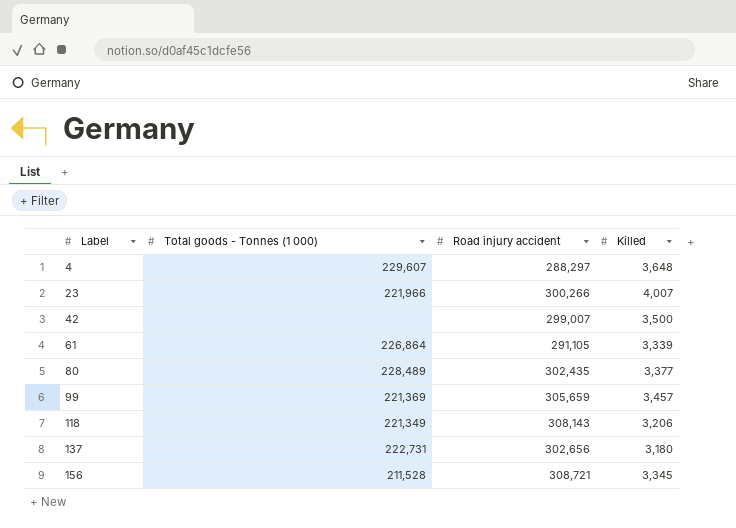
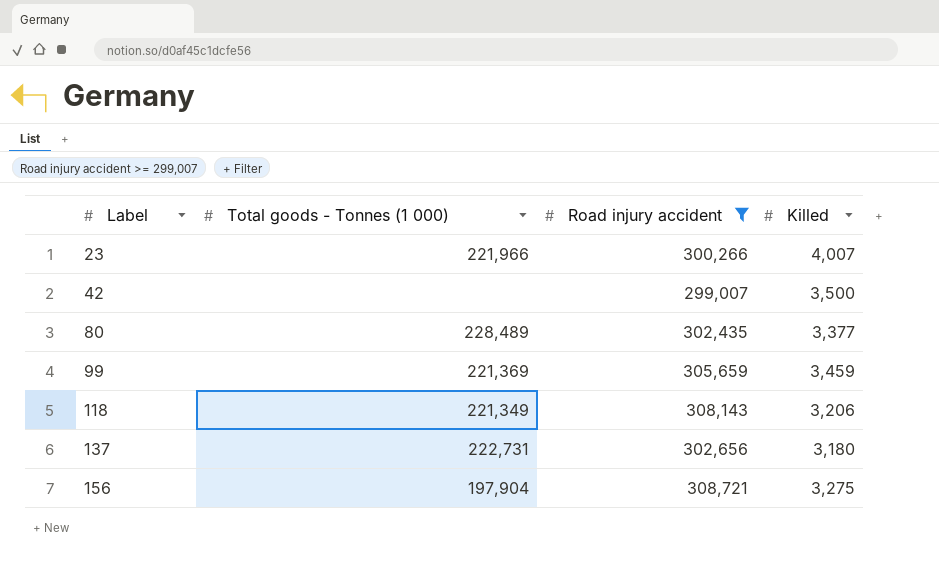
filter: none -> Road injury accident >= 299,007
99 | Killed: 3,457 -> 3,459
156 | Total goods - Tonnes (1 000): 211,528 -> 197,904
156 | Killed: 3,345 -> 3,275

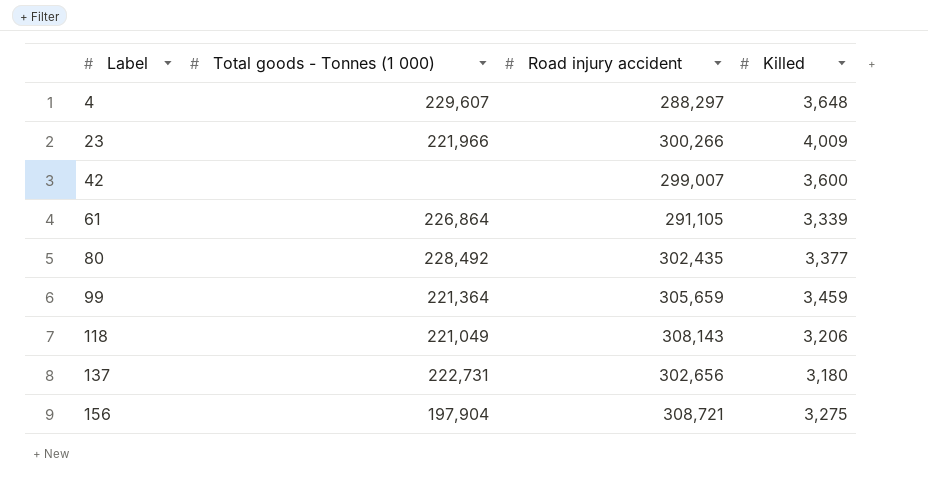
filter: Road injury accident >= 299,007 -> none
23 | Killed: 4,007 -> 4,009
42 | Killed: 3,500 -> 3,600
80 | Total goods - Tonnes (1 000): 228,489 -> 228,492
99 | Total goods - Tonnes (1 000): 221,369 -> 221,364
118 | Total goods - Tonnes (1 000): 221,349 -> 221,049

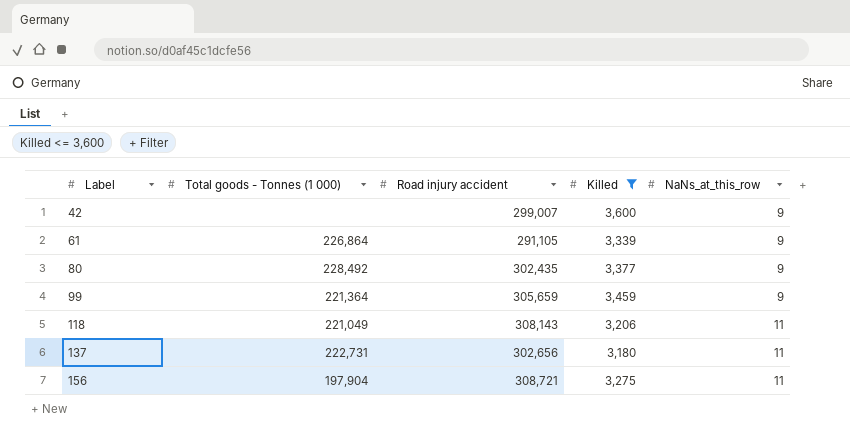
filter: none -> Killed <= 3,600
column NaNs_at_this_row | position: none -> 5

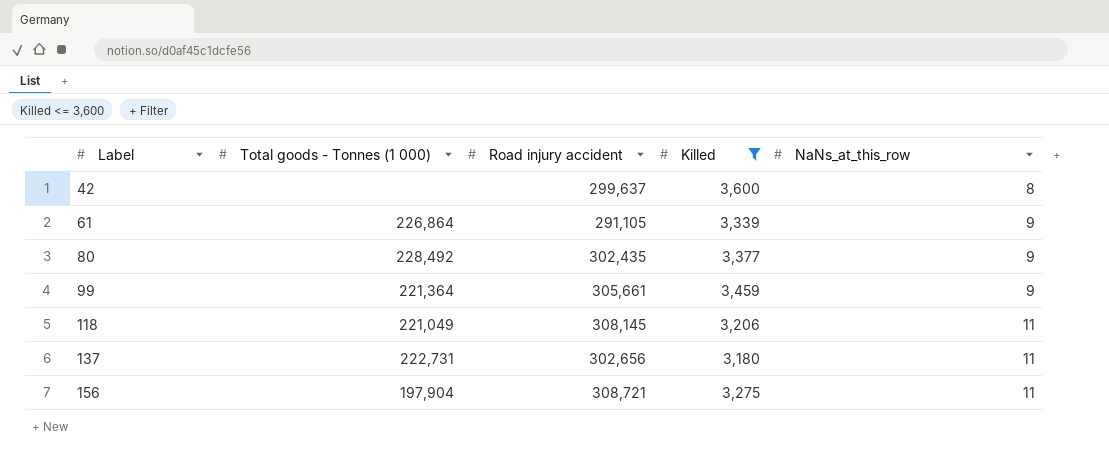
42 | Road injury accident: 299,007 -> 299,637
42 | NaNs_at_this_row: 9 -> 8
99 | Road injury accident: 305,659 -> 305,661
118 | Road injury accident: 308,143 -> 308,145

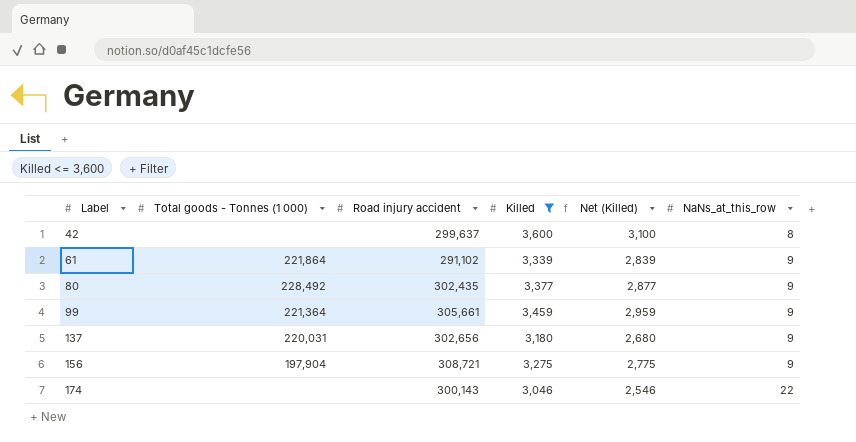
column Net (Killed) | formula: none -> [Killed] - 500
row 118: 221,049 | 308,145 | 3,206 | 11 -> none
61 | Total goods - Tonnes (1 000): 226,864 -> 221,864
61 | Road injury accident: 291,105 -> 291,102
137 | Total goods - Tonnes (1 000): 222,731 -> 220,031
137 | NaNs_at_this_row: 11 -> 9
156 | NaNs_at_this_row: 11 -> 9
row 174: none -> none | 300,143 | 3,046 | 2,546 | 22

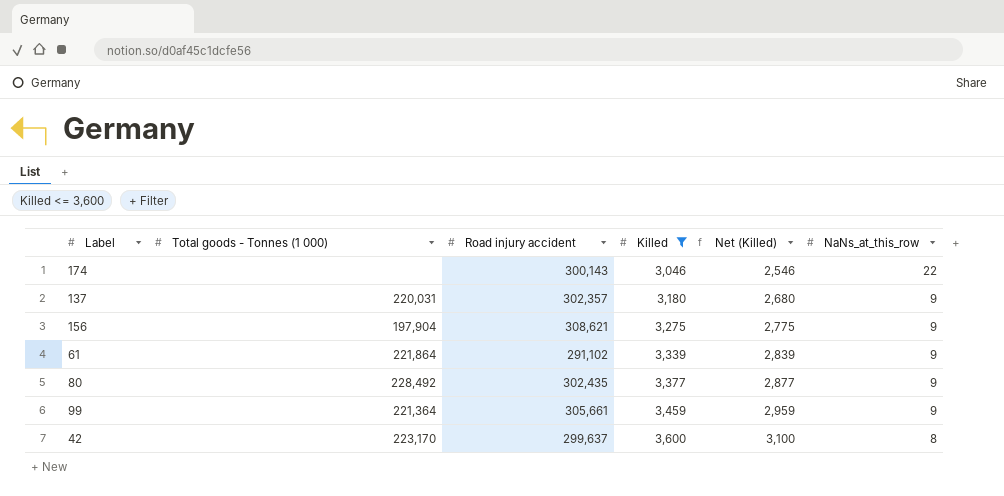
row order: Label ascending -> Killed ascending
137 | Road injury accident: 302,656 -> 302,357
156 | Road injury accident: 308,721 -> 308,621
42 | Total goods - Tonnes (1 000): none -> 223,170

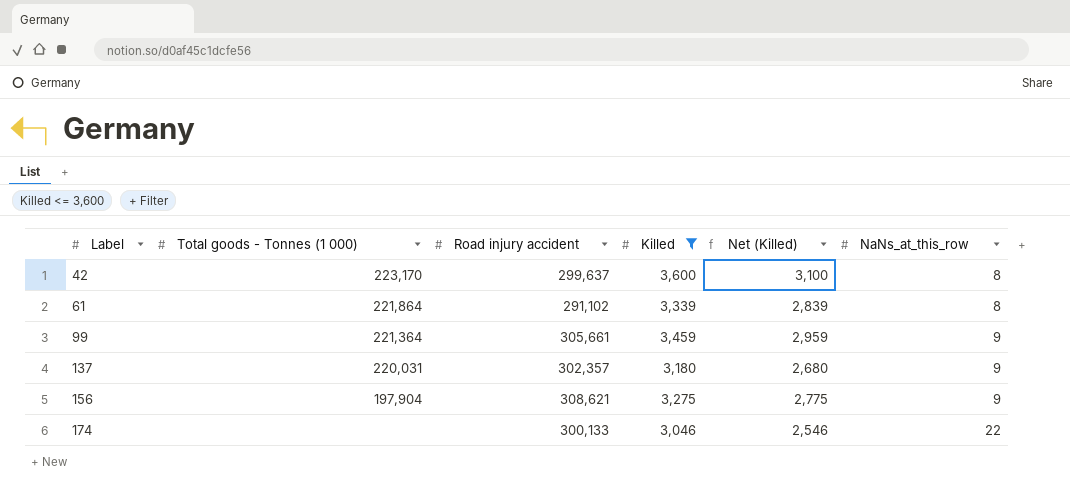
row order: Killed ascending -> Label ascending
row 80: 228,492 | 302,435 | 3,377 | 2,877 | 9 -> none
61 | NaNs_at_this_row: 9 -> 8
174 | Road injury accident: 300,143 -> 300,133

